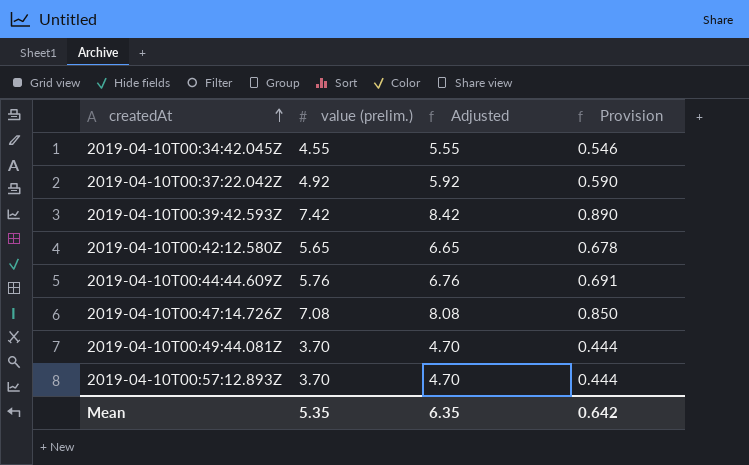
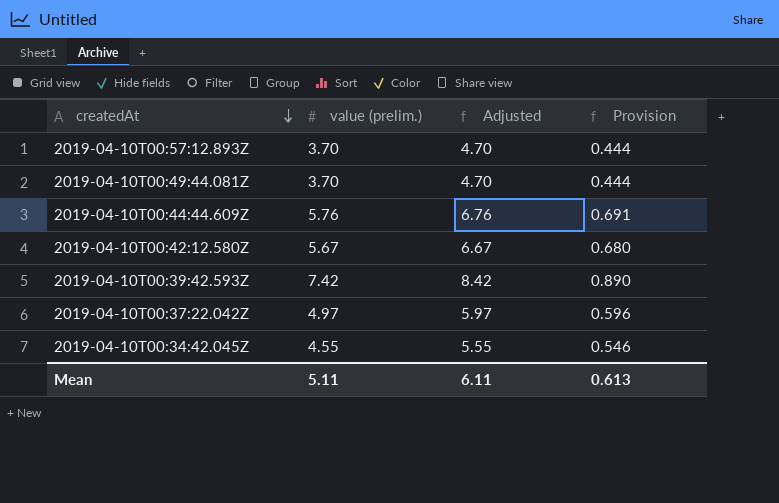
row order: createdAt ascending -> createdAt descending
row 2019-04-10T00:47:14.726Z: 7.08 | 8.08 | 0.850 -> none
2019-04-10T00:42:12.580Z | value (prelim.): 5.65 -> 5.67
2019-04-10T00:42:12.580Z | Adjusted: 6.65 -> 6.67
2019-04-10T00:42:12.580Z | Provision: 0.678 -> 0.680
2019-04-10T00:37:22.042Z | value (prelim.): 4.92 -> 4.97
2019-04-10T00:37:22.042Z | Adjusted: 5.92 -> 5.97
2019-04-10T00:37:22.042Z | Provision: 0.590 -> 0.596
Mean | value (prelim.): 5.35 -> 5.11
Mean | Adjusted: 6.35 -> 6.11
Mean | Provision: 0.642 -> 0.613

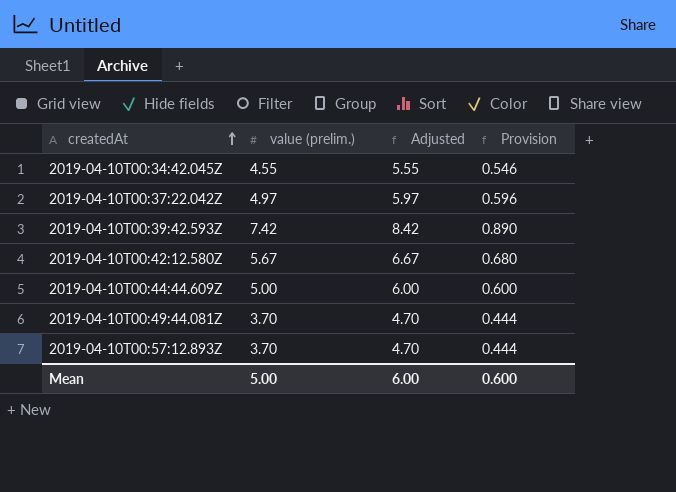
row order: createdAt descending -> createdAt ascending
2019-04-10T00:44:44.609Z | value (prelim.): 5.76 -> 5.00
2019-04-10T00:44:44.609Z | Adjusted: 6.76 -> 6.00
2019-04-10T00:44:44.609Z | Provision: 0.691 -> 0.600
Mean | value (prelim.): 5.11 -> 5.00
Mean | Adjusted: 6.11 -> 6.00
Mean | Provision: 0.613 -> 0.600

